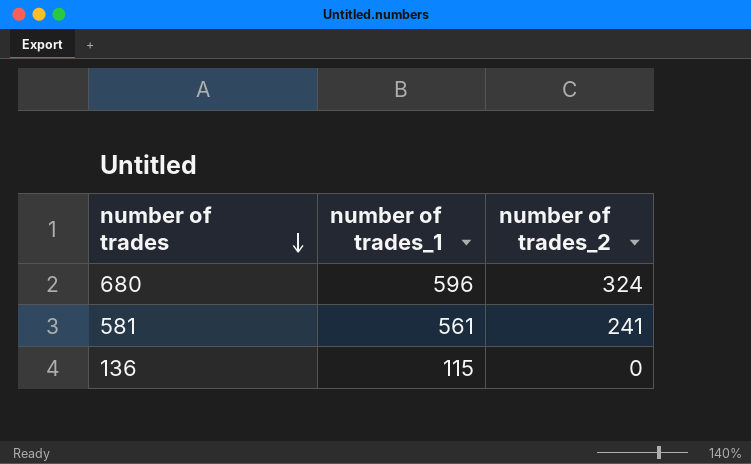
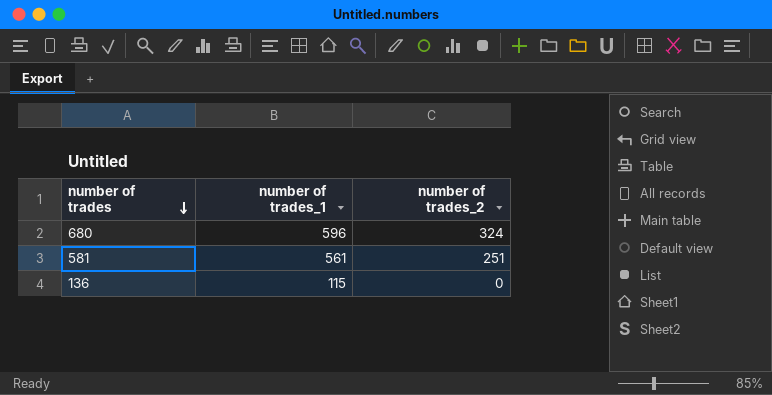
581 | number of trades_2: 241 -> 251

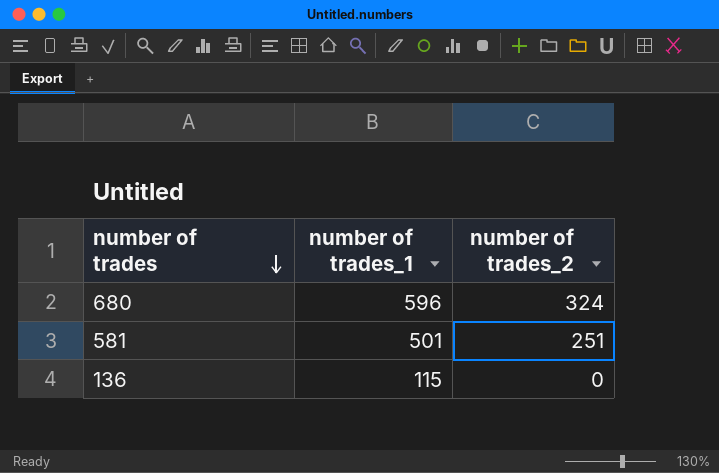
581 | number of trades_1: 561 -> 501

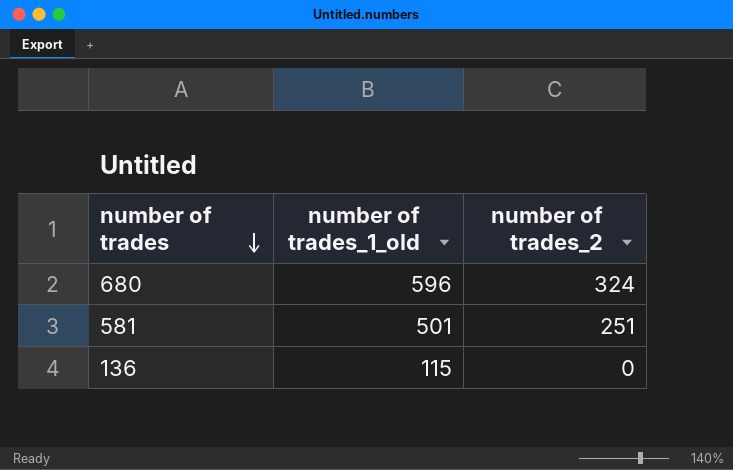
column name: number of trades_1 -> number of trades_1_old

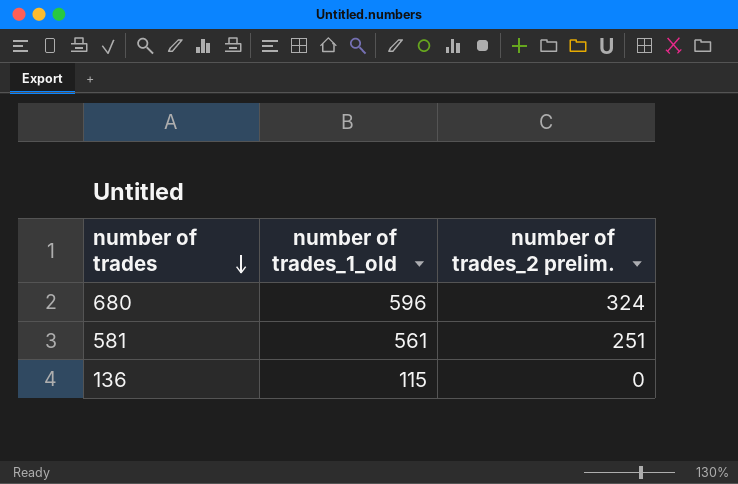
column name: number of trades_2 -> number of trades_2 prelim.
581 | number of trades_1_old: 501 -> 561

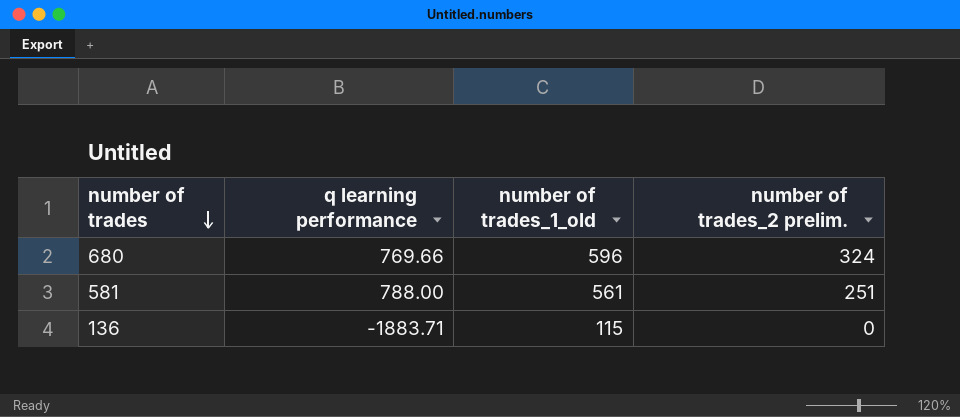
column q learning performance | position: none -> 2

